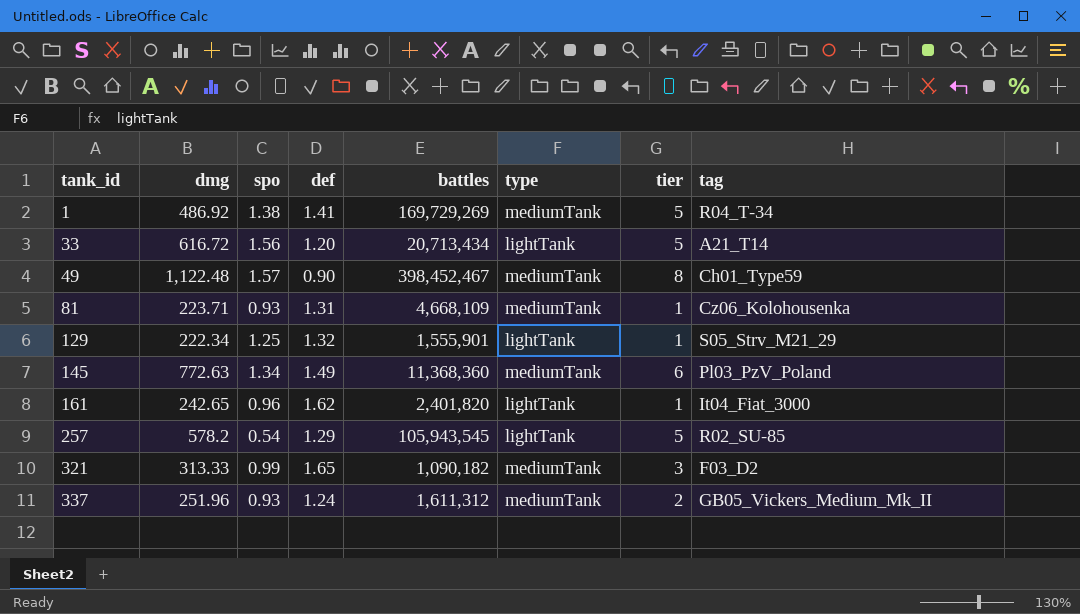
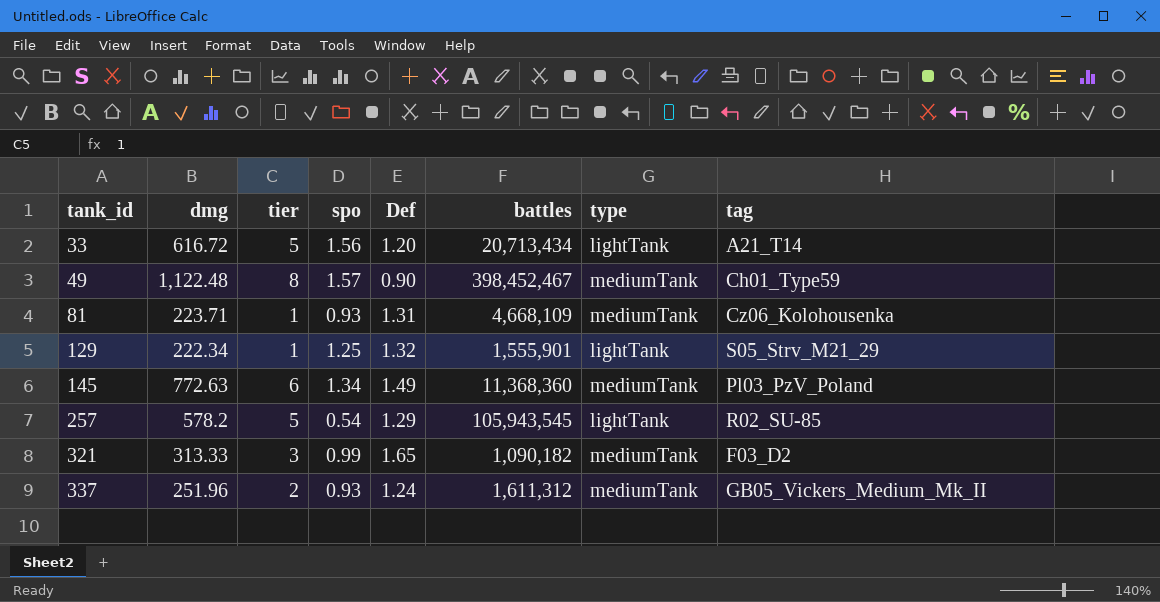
column tier | position: 7 -> 3
column name: def -> Def
row 1: 486.92 | 1.38 | 1.41 | 169,729,269 | mediumTank | 5 | R04_T-34 -> none
row 161: 242.65 | 0.96 | 1.62 | 2,401,820 | lightTank | 1 | It04_Fiat_3000 -> none

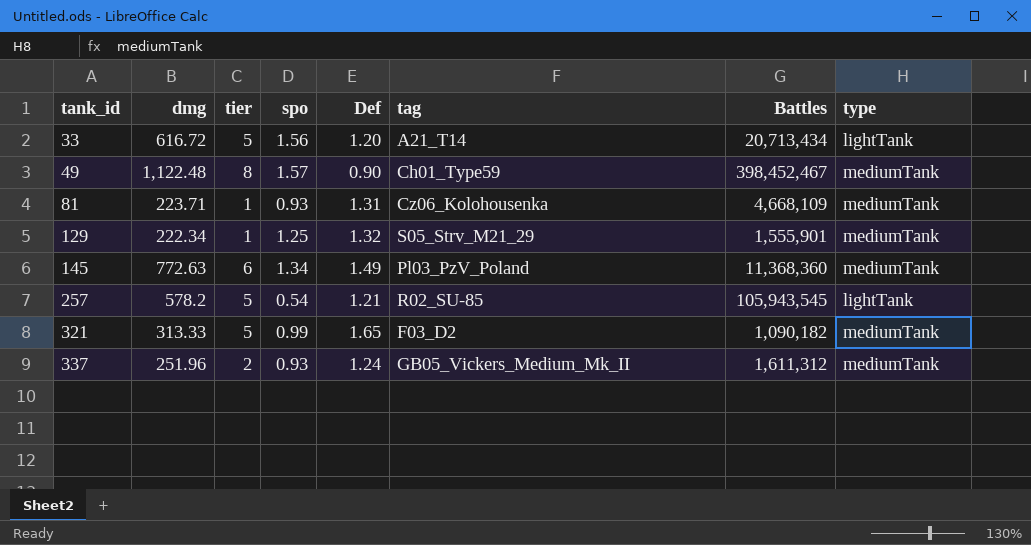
column tag | position: 8 -> 6
column name: battles -> Battles
129 | type: lightTank -> mediumTank
257 | Def: 1.29 -> 1.21
321 | tier: 3 -> 5

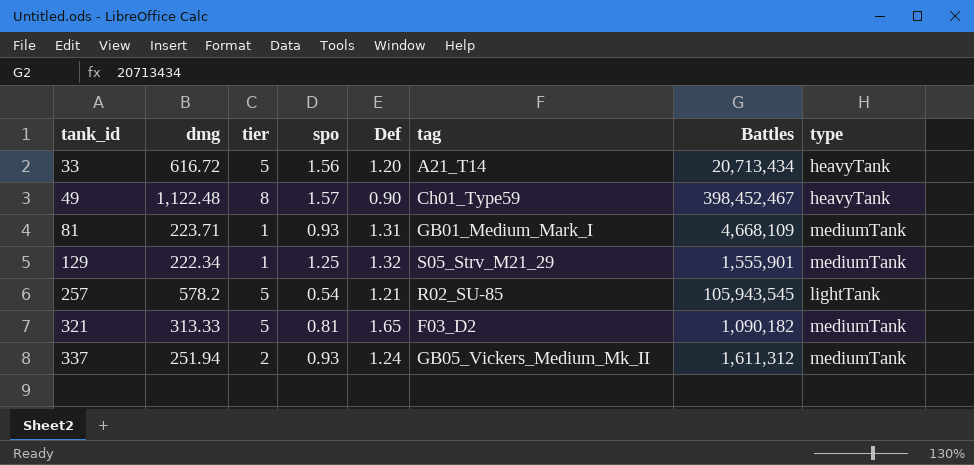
row 145: 772.63 | 6 | 1.34 | 1.49 | Pl03_PzV_Poland | 11,368,360 | mediumTank -> none
33 | type: lightTank -> heavyTank
49 | type: mediumTank -> heavyTank
81 | tag: Cz06_Kolohousenka -> GB01_Medium_Mark_I
321 | spo: 0.99 -> 0.81
337 | dmg: 251.96 -> 251.94

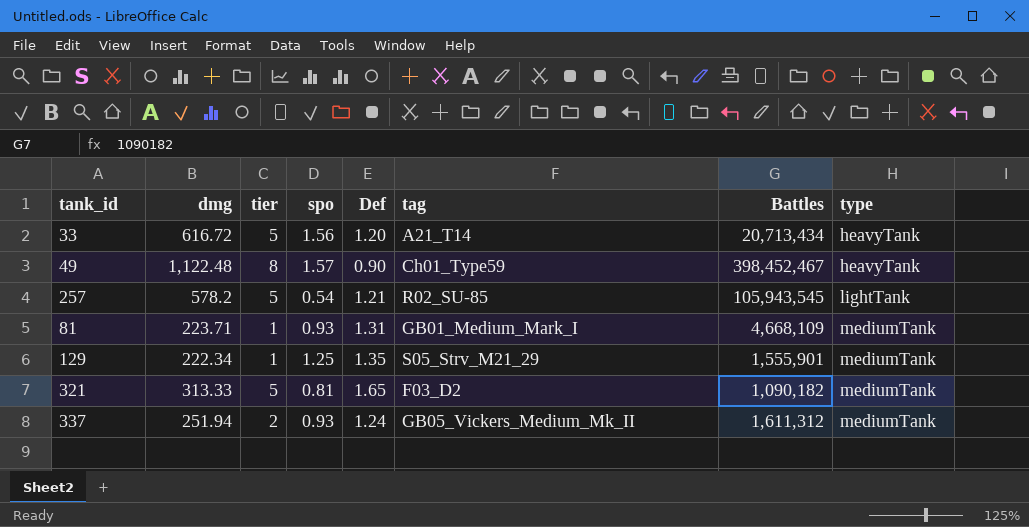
row order: tank_id ascending -> type ascending
129 | Def: 1.32 -> 1.35

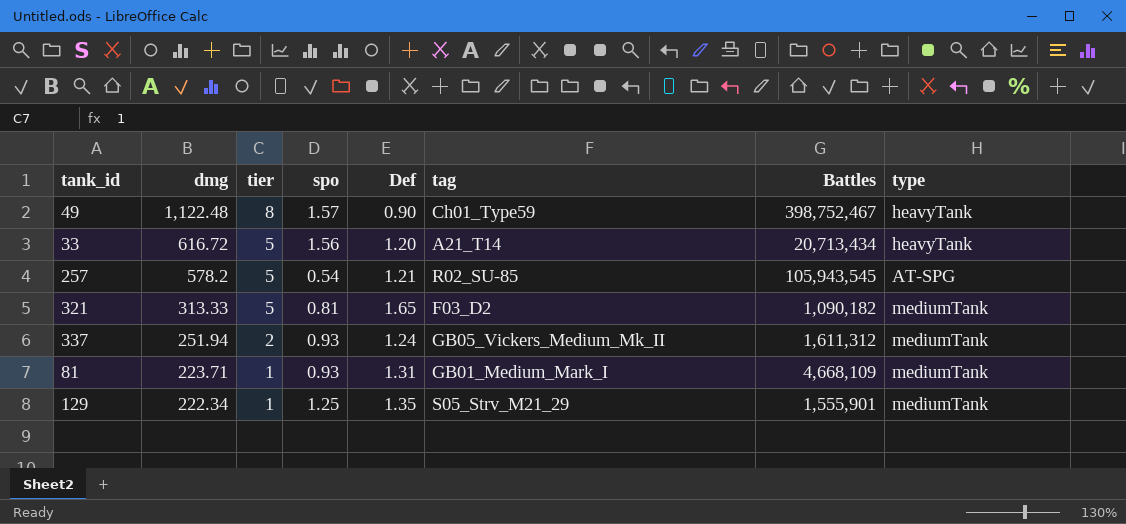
row order: type ascending -> dmg descending
49 | Battles: 398,452,467 -> 398,752,467
257 | type: lightTank -> AT-SPG

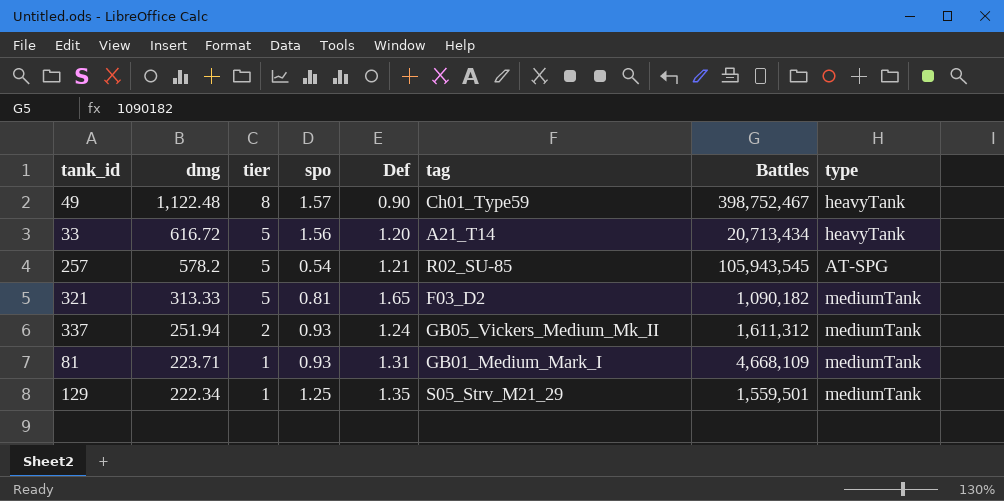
129 | Battles: 1,555,901 -> 1,559,501

